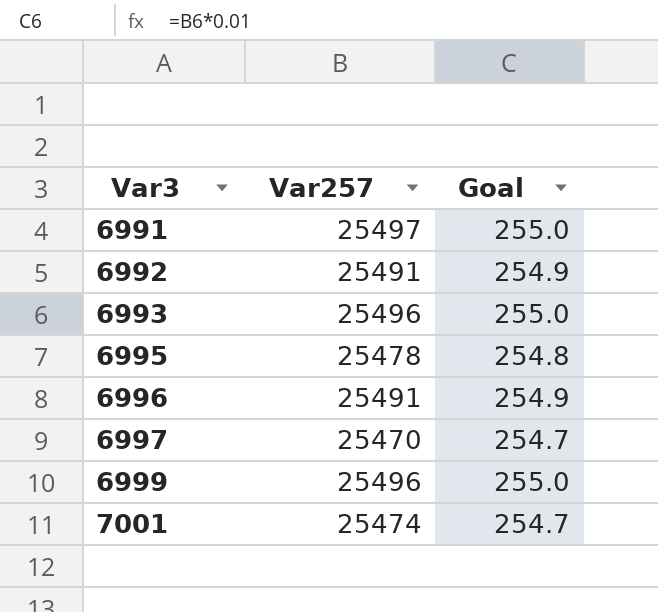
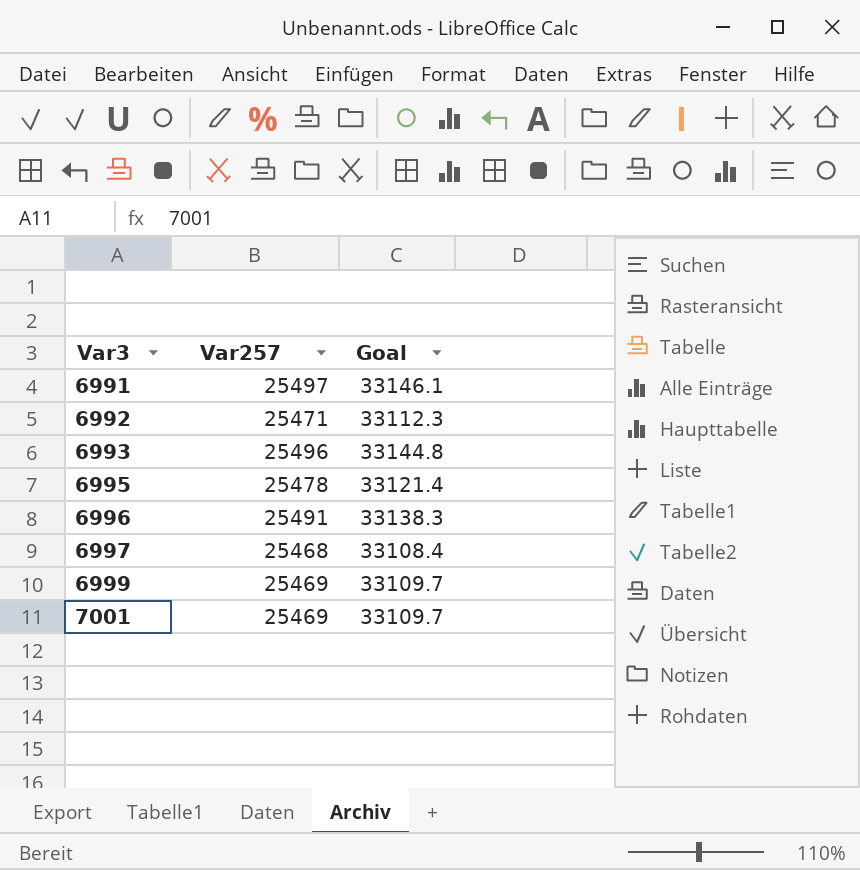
column Goal | formula: [Var257] * 0.01 -> [Var257] * 1.3
6992 | Var257: 25491 -> 25471
6997 | Var257: 25470 -> 25468
6999 | Var257: 25496 -> 25469
7001 | Var257: 25474 -> 25469

